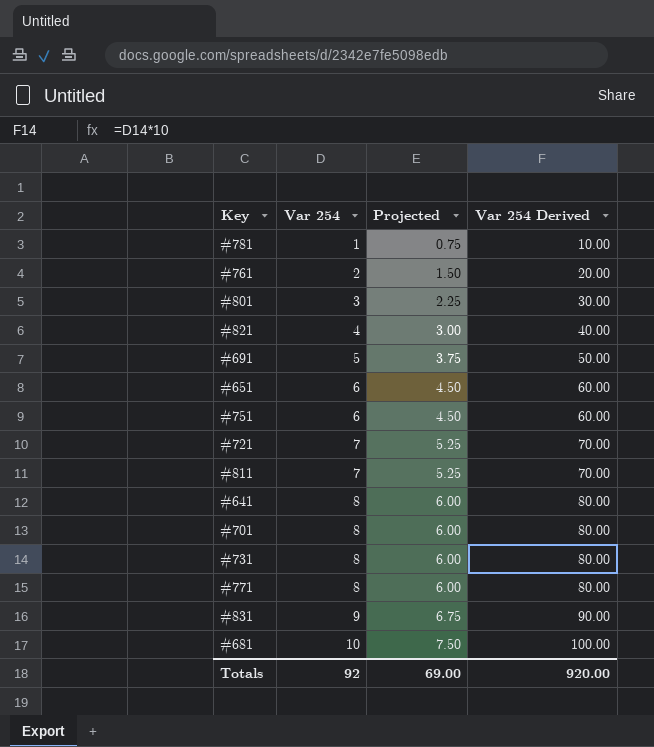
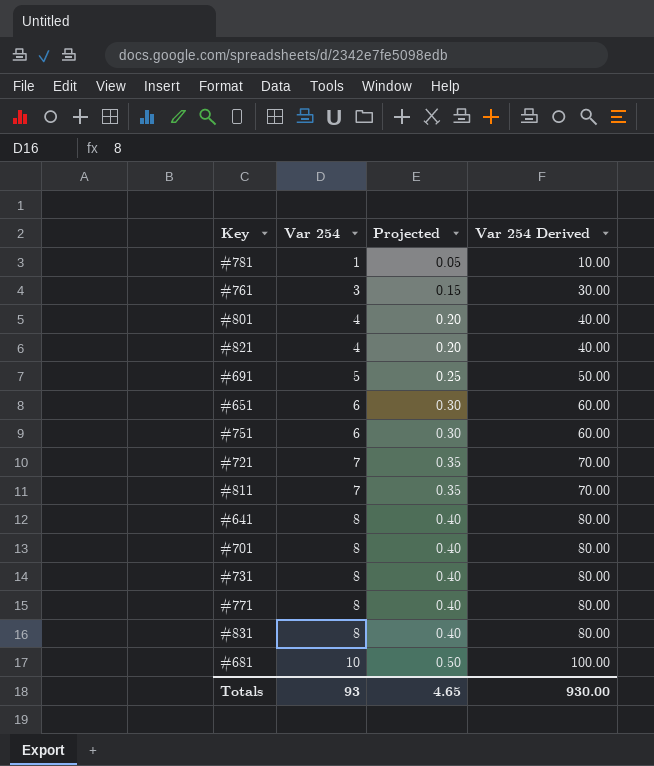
column Projected | formula: [Var 254] * 0.75 -> [Var 254] * 0.05
#761 | Var 254: 2 -> 3
#761 | Var 254 Derived: 20.00 -> 30.00
#801 | Var 254: 3 -> 4
#801 | Var 254 Derived: 30.00 -> 40.00
#831 | Var 254: 9 -> 8
#831 | Var 254 Derived: 90.00 -> 80.00
Totals | Var 254: 92 -> 93
Totals | Projected: 69.00 -> 4.65
Totals | Var 254 Derived: 920.00 -> 930.00

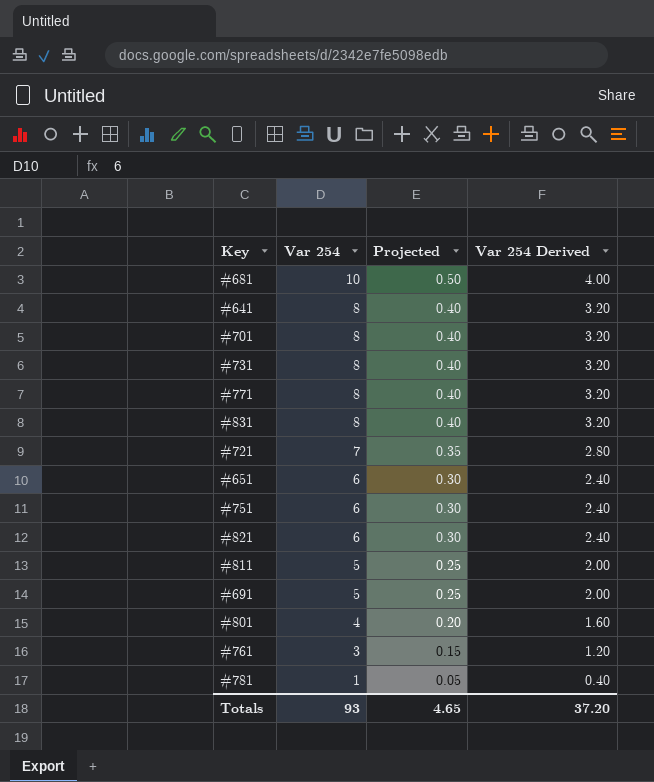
row order: Var 254 ascending -> Var 254 descending
column Var 254 Derived | formula: [Var 254] * 10 -> [Var 254] * 0.4
#821 | Var 254: 4 -> 6
#821 | Projected: 0.20 -> 0.30
#811 | Var 254: 7 -> 5
#811 | Projected: 0.35 -> 0.25
Totals | Var 254 Derived: 930.00 -> 37.20

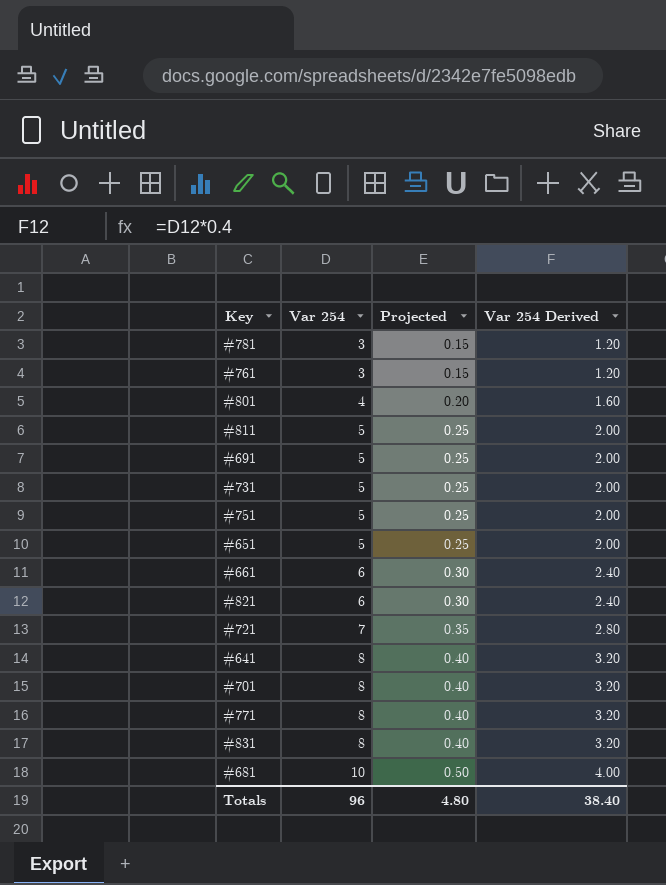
row order: Var 254 descending -> Var 254 ascending
#781 | Var 254: 1 -> 3
#781 | Projected: 0.05 -> 0.15
#781 | Var 254 Derived: 0.40 -> 1.20
#731 | Var 254: 8 -> 5
#731 | Projected: 0.40 -> 0.25
#731 | Var 254 Derived: 3.20 -> 2.00
#751 | Var 254: 6 -> 5
#751 | Projected: 0.30 -> 0.25
#751 | Var 254 Derived: 2.40 -> 2.00
#651 | Var 254: 6 -> 5
#651 | Projected: 0.30 -> 0.25
#651 | Var 254 Derived: 2.40 -> 2.00
row #661: none -> 6 | 0.30 | 2.40
Totals | Var 254: 93 -> 96
Totals | Projected: 4.65 -> 4.80
Totals | Var 254 Derived: 37.20 -> 38.40

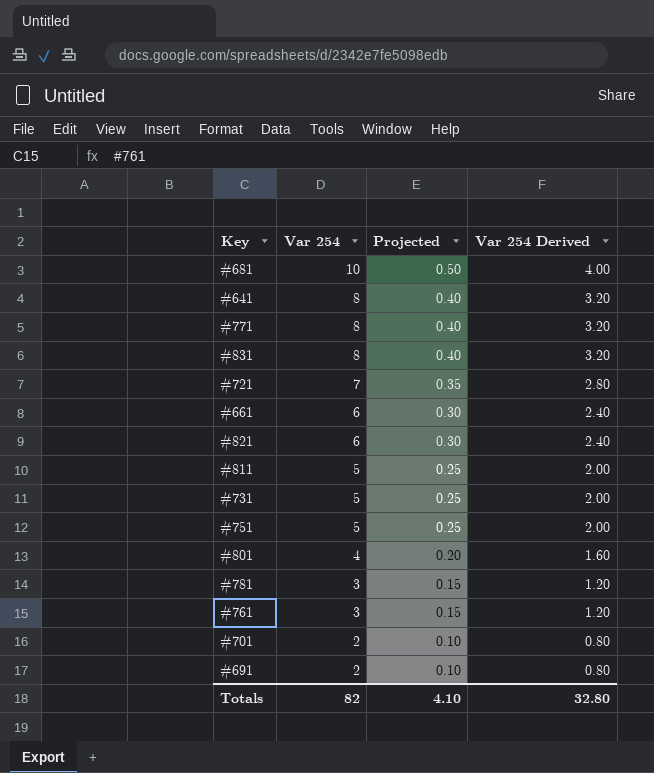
row order: Var 254 ascending -> Var 254 descending
row #651: 5 | 0.25 | 2.00 -> none
#701 | Var 254: 8 -> 2
#701 | Projected: 0.40 -> 0.10
#701 | Var 254 Derived: 3.20 -> 0.80
#691 | Var 254: 5 -> 2
#691 | Projected: 0.25 -> 0.10
#691 | Var 254 Derived: 2.00 -> 0.80
Totals | Var 254: 96 -> 82
Totals | Projected: 4.80 -> 4.10
Totals | Var 254 Derived: 38.40 -> 32.80

